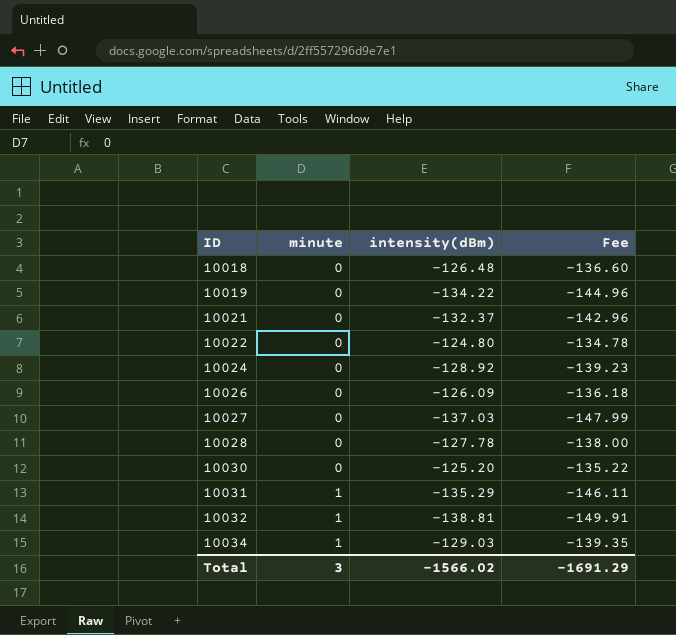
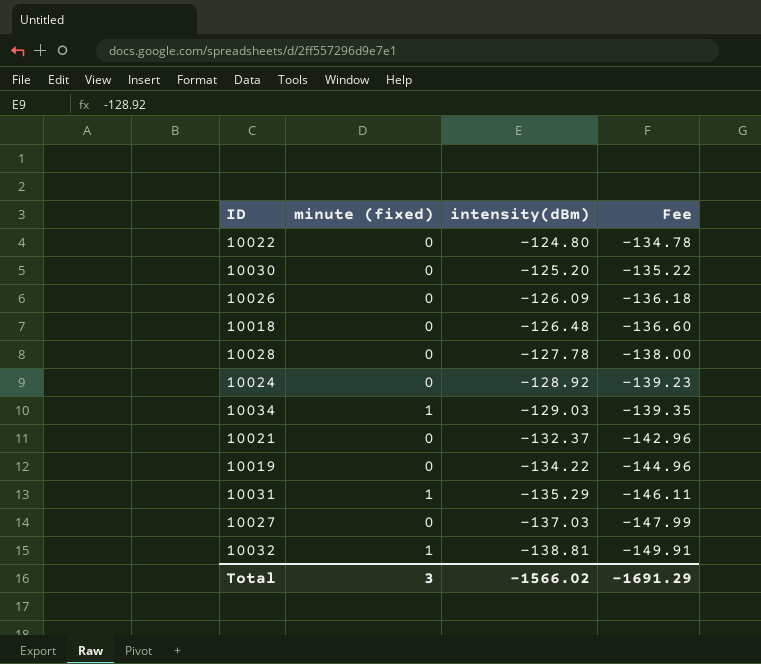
row order: ID ascending -> intensity(dBm) descending
column name: minute -> minute (fixed)

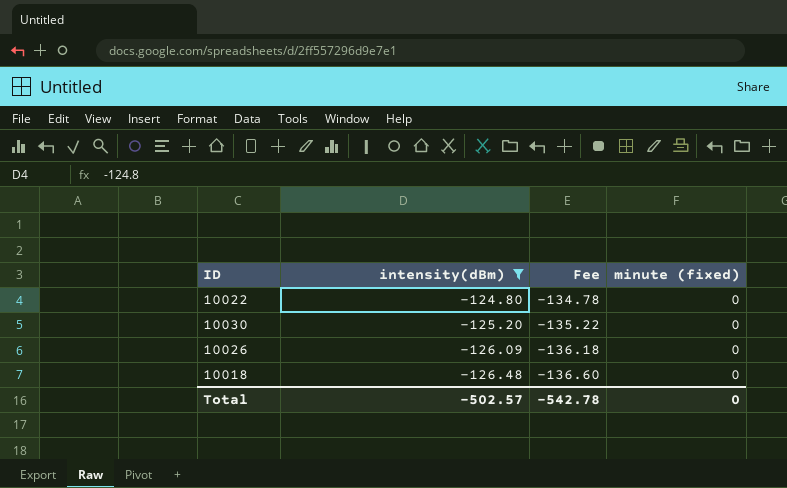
filter: none -> intensity(dBm) >= -126.48
column minute (fixed) | position: 2 -> 4
Total | intensity(dBm): -1566.02 -> -502.57
Total | Fee: -1691.29 -> -542.78
Total | minute (fixed): 3 -> 0

